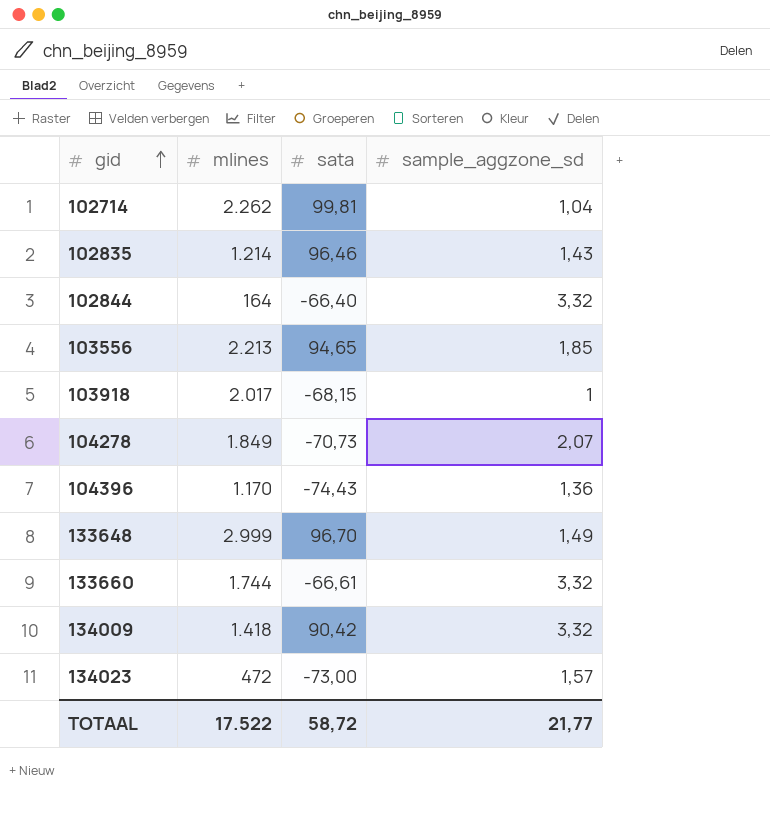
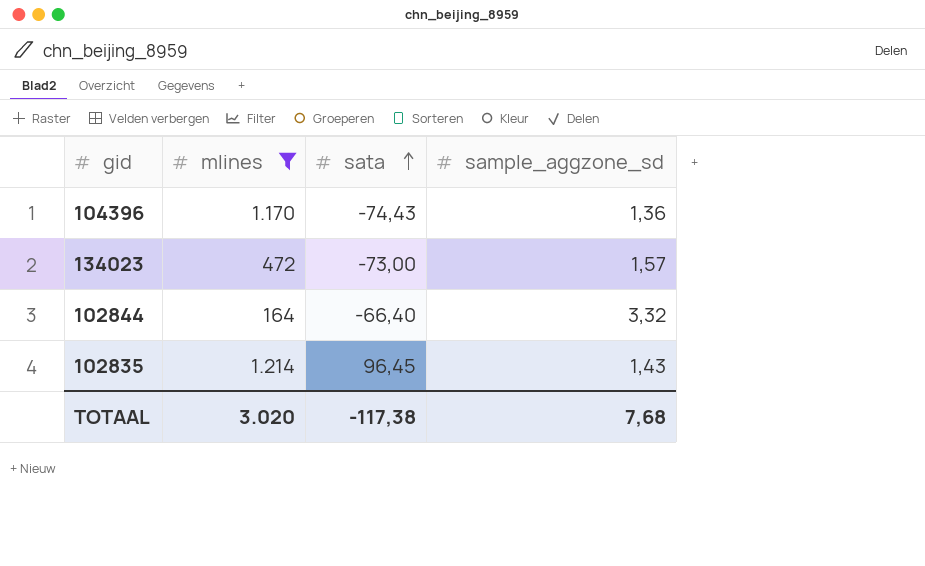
filter: none -> mlines <= 1.214
row order: gid ascending -> sata ascending
102835 | sata: 96,46 -> 96,45
TOTAAL | mlines: 17.522 -> 3.020
TOTAAL | sata: 58,72 -> -117,38
TOTAAL | sample_aggzone_sd: 21,77 -> 7,68

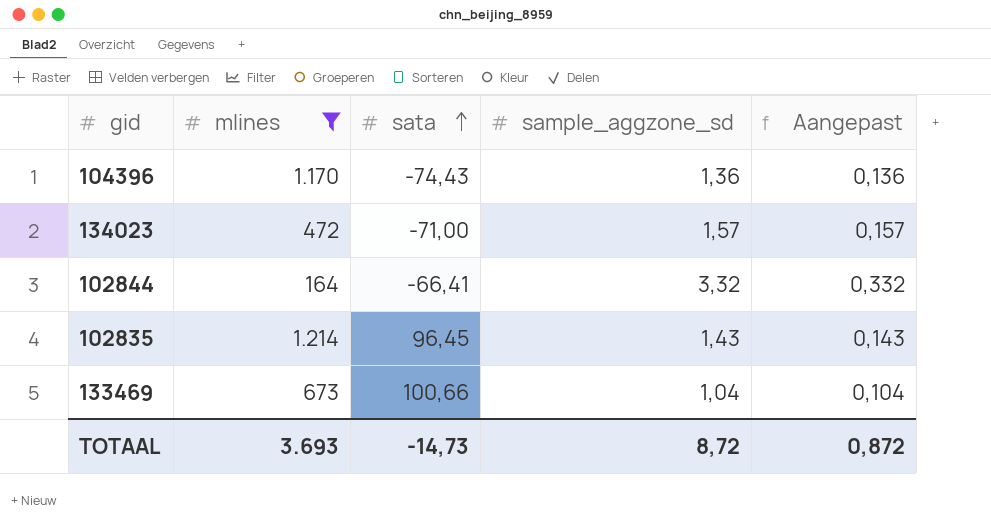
column Aangepast | formula: none -> [sample_aggzone_sd] * 0,1
134023 | sata: -73,00 -> -71,00
102844 | sata: -66,40 -> -66,41
row 133469: none -> 673 | 100,66 | 1,04 | 0,104
TOTAAL | mlines: 3.020 -> 3.693
TOTAAL | sata: -117,38 -> -14,73
TOTAAL | sample_aggzone_sd: 7,68 -> 8,72

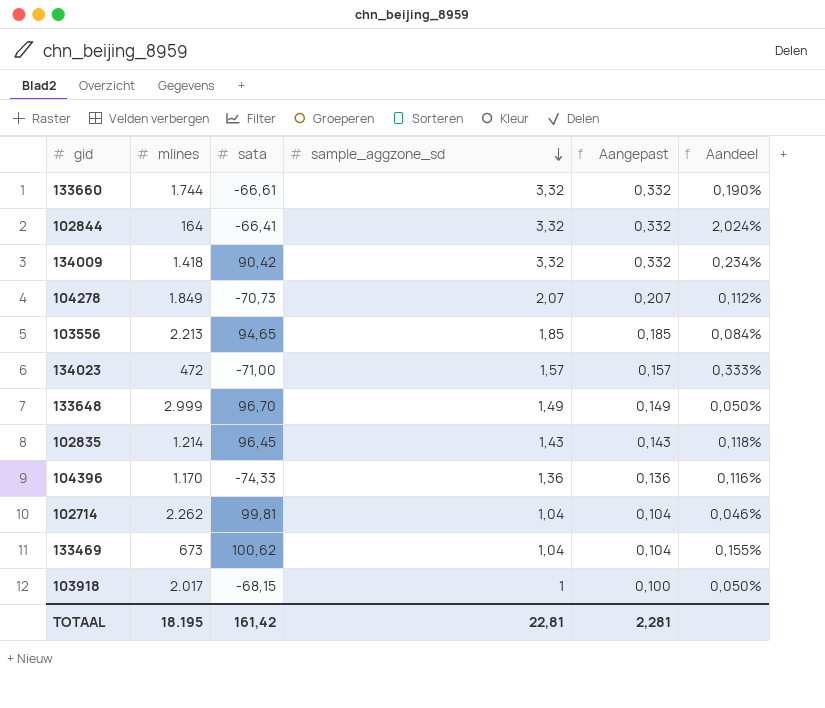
filter: mlines <= 1.214 -> none
row order: sata ascending -> sample_aggzone_sd descending
column Aandeel | formula: none -> [sample_aggzone_sd] / [mlines]
104396 | sata: -74,43 -> -74,33
133469 | sata: 100,66 -> 100,62
TOTAAL | mlines: 3.693 -> 18.195
TOTAAL | sata: -14,73 -> 161,42
TOTAAL | sample_aggzone_sd: 8,72 -> 22,81
TOTAAL | Aangepast: 0,872 -> 2,281

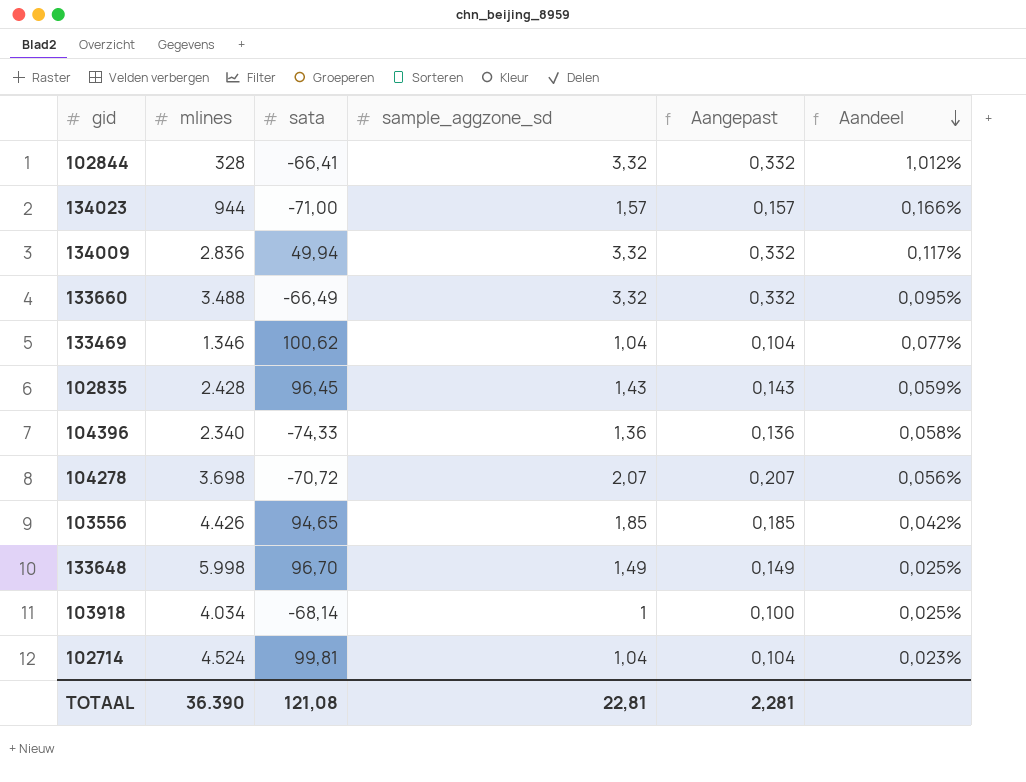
row order: sample_aggzone_sd descending -> Aandeel descending
102844 | mlines: 164 -> 328
102844 | Aandeel: 2,024% -> 1,012%
134023 | mlines: 472 -> 944
134023 | Aandeel: 0,333% -> 0,166%
134009 | mlines: 1.418 -> 2.836
134009 | sata: 90,42 -> 49,94
134009 | Aandeel: 0,234% -> 0,117%
133660 | mlines: 1.744 -> 3.488
133660 | sata: -66,61 -> -66,49
133660 | Aandeel: 0,190% -> 0,095%
133469 | mlines: 673 -> 1.346
133469 | Aandeel: 0,155% -> 0,077%
102835 | mlines: 1.214 -> 2.428
102835 | Aandeel: 0,118% -> 0,059%
104396 | mlines: 1.170 -> 2.340
104396 | Aandeel: 0,116% -> 0,058%
104278 | mlines: 1.849 -> 3.698
104278 | sata: -70,73 -> -70,72
104278 | Aandeel: 0,112% -> 0,056%
103556 | mlines: 2.213 -> 4.426
103556 | Aandeel: 0,084% -> 0,042%
133648 | mlines: 2.999 -> 5.998
133648 | Aandeel: 0,050% -> 0,025%
103918 | mlines: 2.017 -> 4.034
103918 | sata: -68,15 -> -68,14
103918 | Aandeel: 0,050% -> 0,025%
102714 | mlines: 2.262 -> 4.524
102714 | Aandeel: 0,046% -> 0,023%
TOTAAL | mlines: 18.195 -> 36.390
TOTAAL | sata: 161,42 -> 121,08

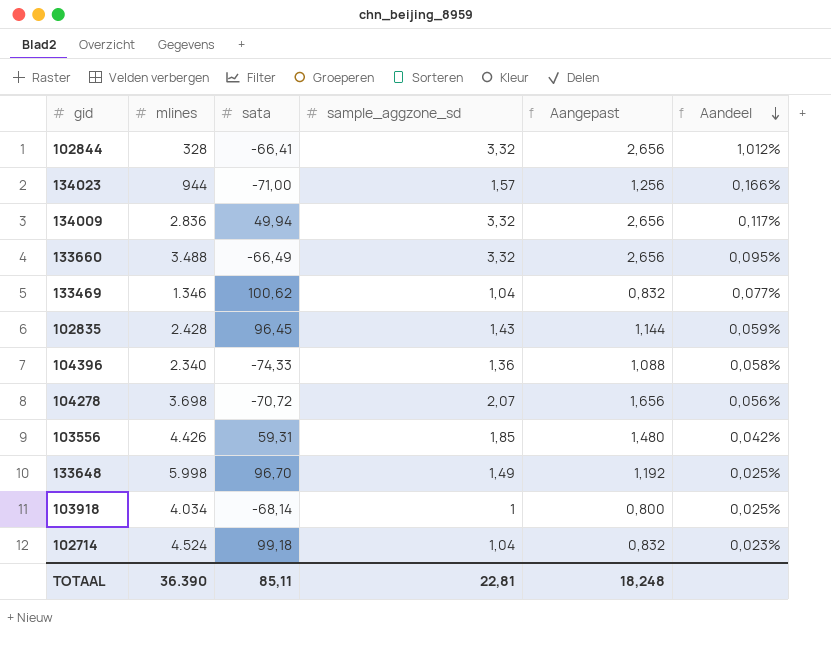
column Aangepast | formula: [sample_aggzone_sd] * 0,1 -> [sample_aggzone_sd] * 0,8
103556 | sata: 94,65 -> 59,31
102714 | sata: 99,81 -> 99,18
TOTAAL | sata: 121,08 -> 85,11
TOTAAL | Aangepast: 2,281 -> 18,248

